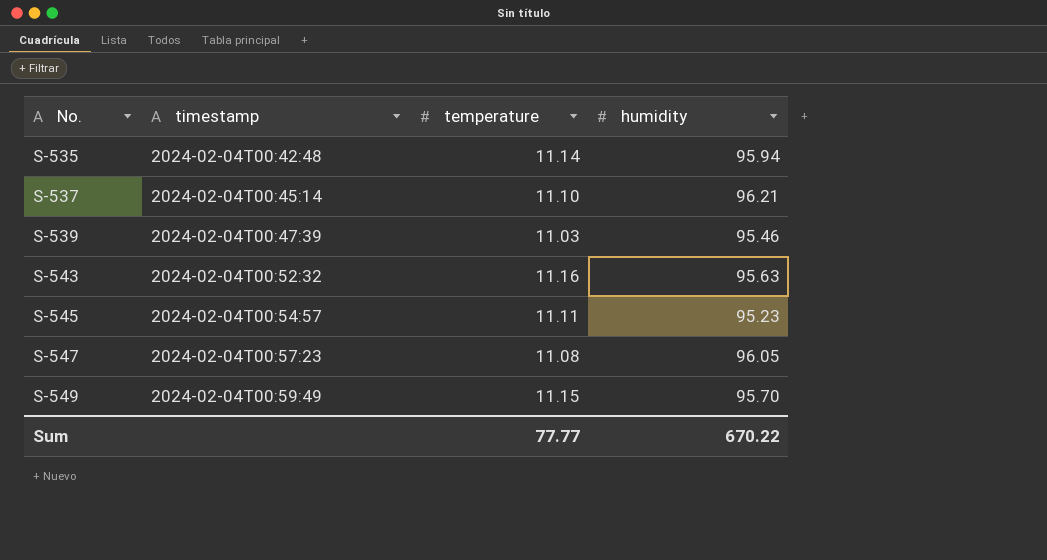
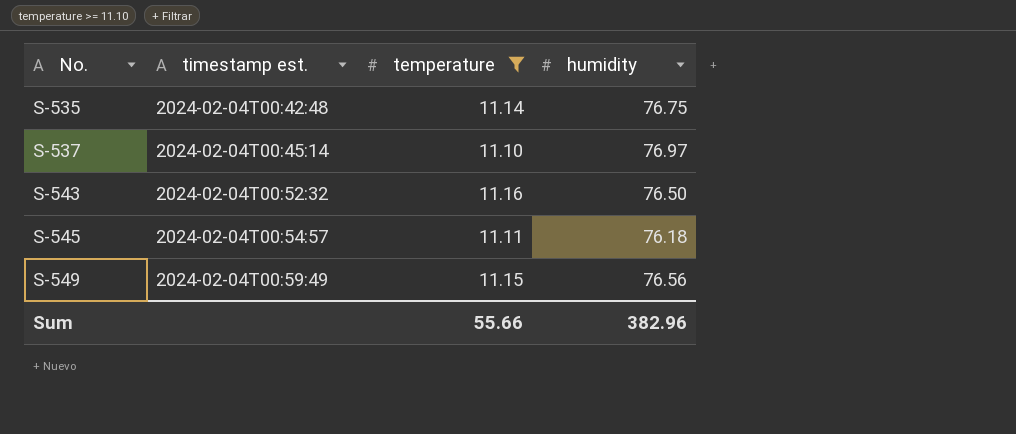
filter: none -> temperature >= 11.10
column name: timestamp -> timestamp est.
S-535 | humidity: 95.94 -> 76.75
S-537 | humidity: 96.21 -> 76.97
S-543 | humidity: 95.63 -> 76.50
S-545 | humidity: 95.23 -> 76.18
S-549 | humidity: 95.70 -> 76.56
Sum | temperature: 77.77 -> 55.66
Sum | humidity: 670.22 -> 382.96

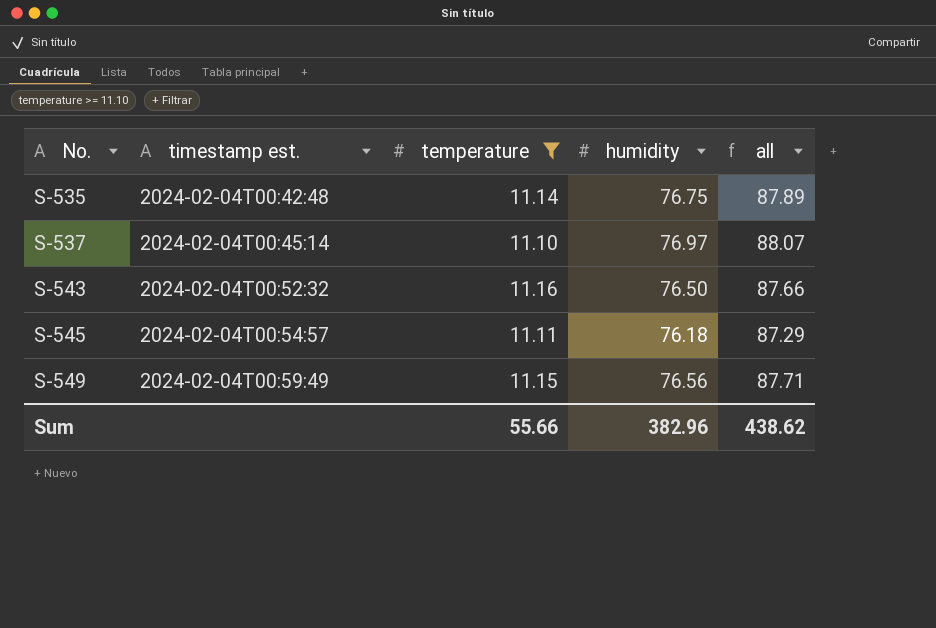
column all | formula: none -> [temperature] + [humidity]

